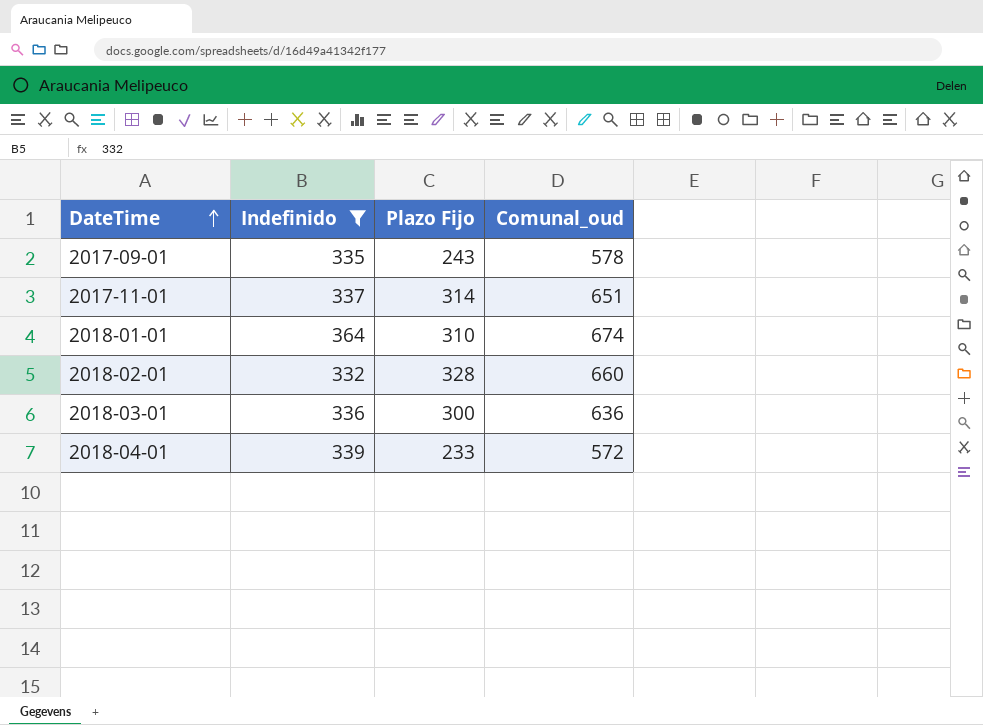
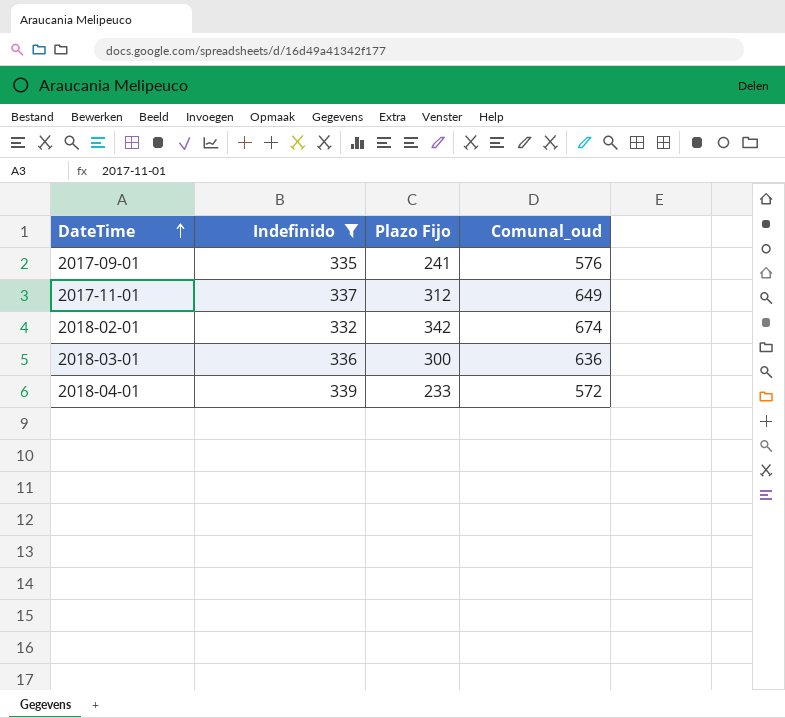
row 2018-01-01: 364 | 310 | 674 -> none
2017-09-01 | Plazo Fijo: 243 -> 241
2017-09-01 | Comunal_oud: 578 -> 576
2017-11-01 | Plazo Fijo: 314 -> 312
2017-11-01 | Comunal_oud: 651 -> 649
2018-02-01 | Plazo Fijo: 328 -> 342
2018-02-01 | Comunal_oud: 660 -> 674

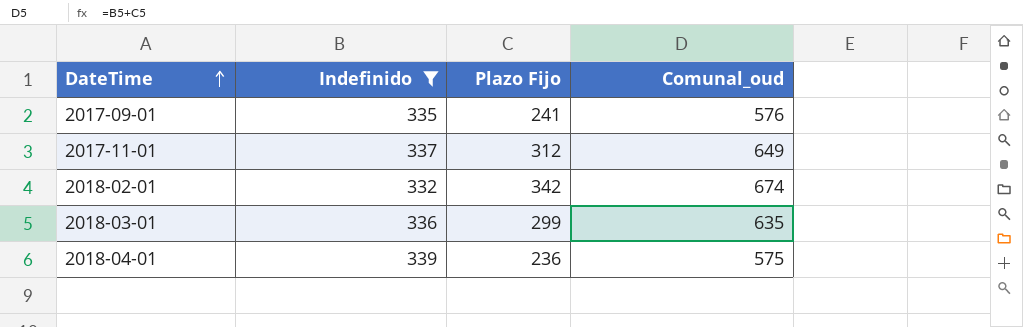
2018-03-01 | Plazo Fijo: 300 -> 299
2018-03-01 | Comunal_oud: 636 -> 635
2018-04-01 | Plazo Fijo: 233 -> 236
2018-04-01 | Comunal_oud: 572 -> 575

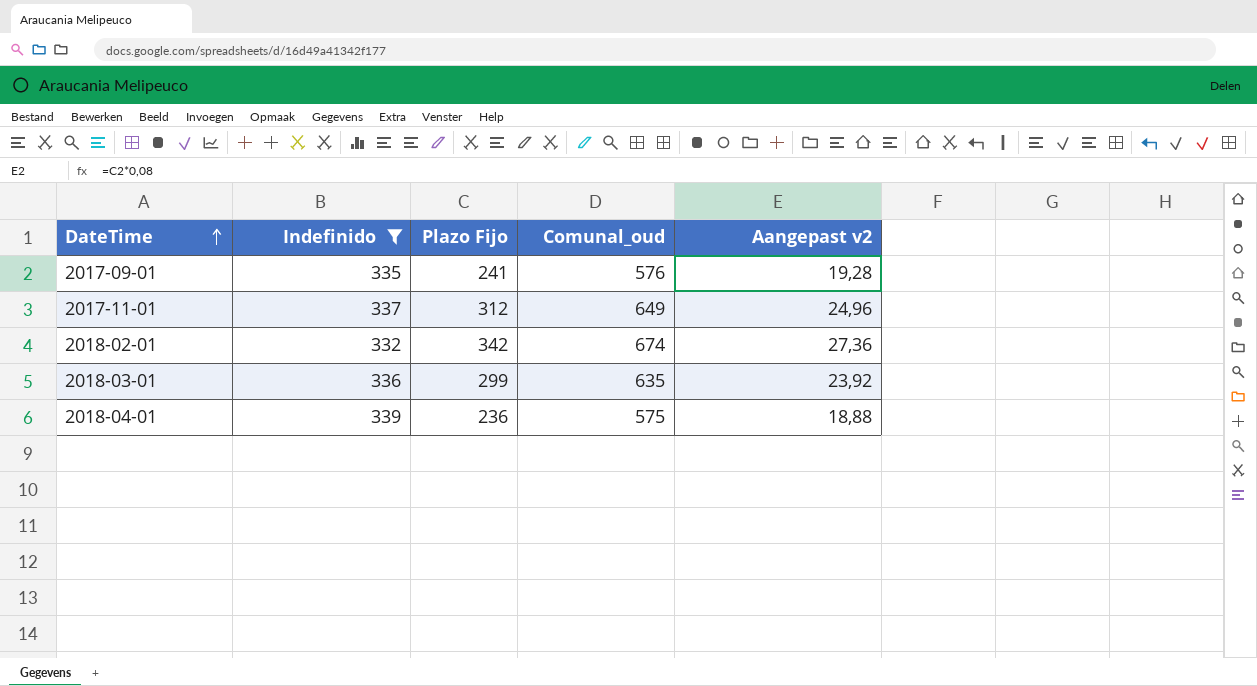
column Aangepast v2 | formula: none -> [Plazo Fijo] * 0,08

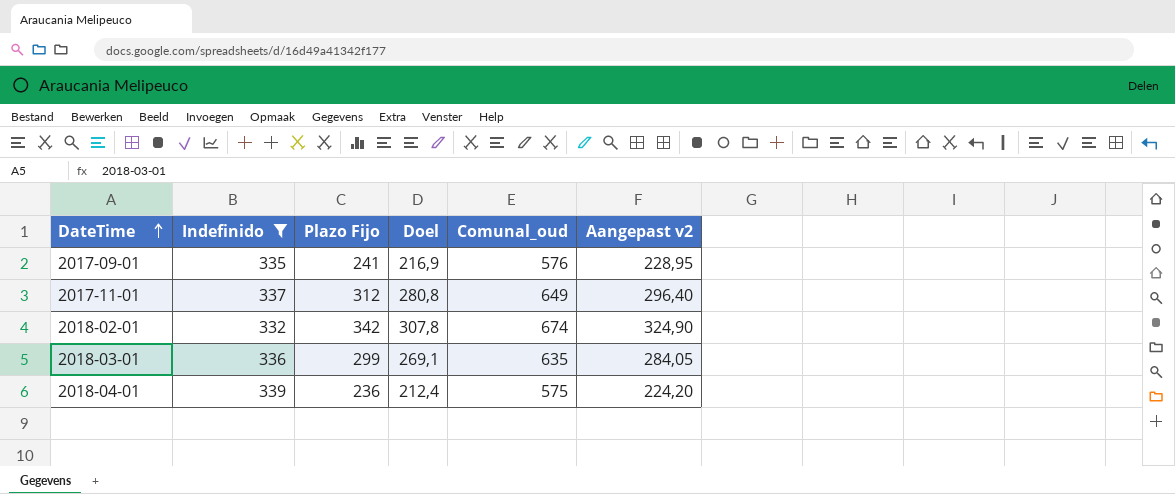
column Doel | formula: none -> [Plazo Fijo] * 0,9
column Aangepast v2 | formula: [Plazo Fijo] * 0,08 -> [Plazo Fijo] * 0,95

